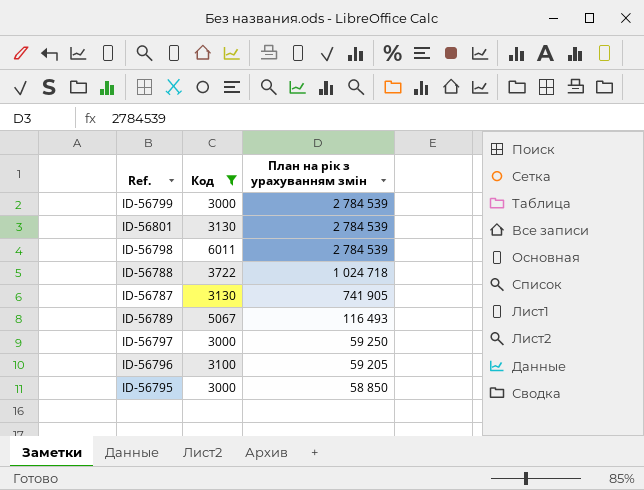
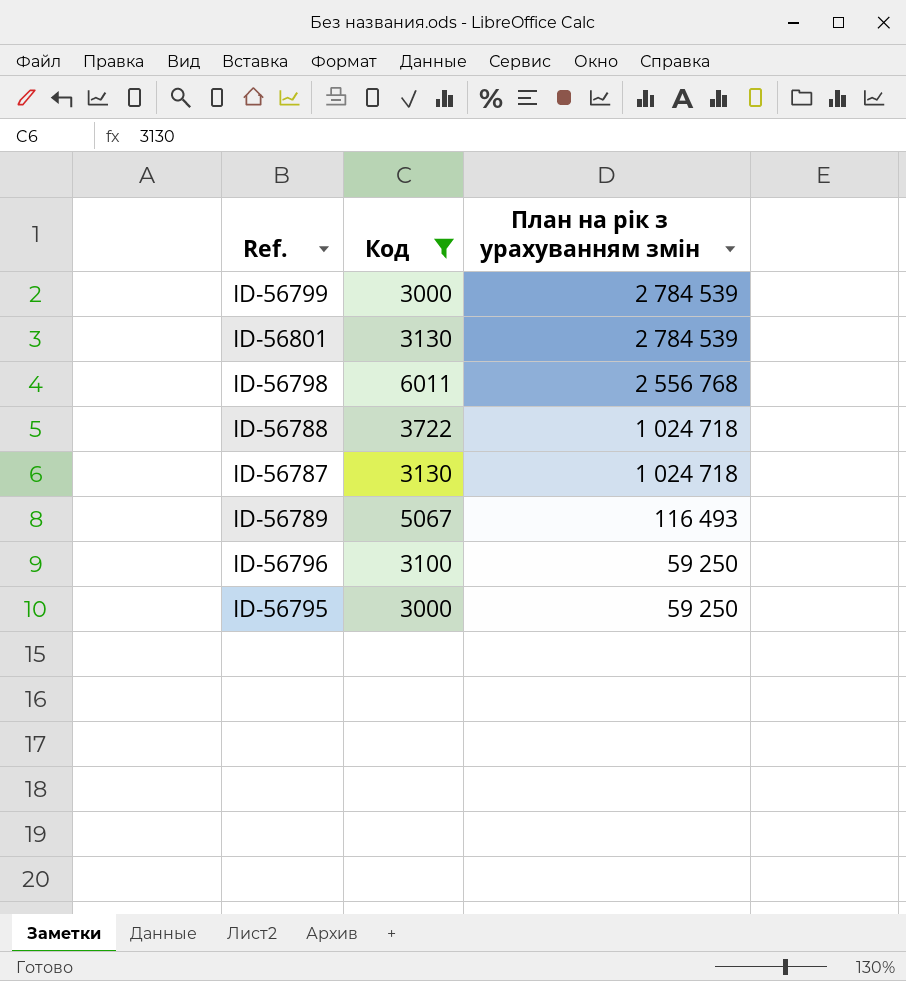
row ID-56797: 3000 | 59 250 -> none
ID-56798 | План на рік з урахуванням змін: 2 784 539 -> 2 556 768
ID-56787 | План на рік з урахуванням змін: 741 905 -> 1 024 718
ID-56796 | План на рік з урахуванням змін: 59 205 -> 59 250
ID-56795 | План на рік з урахуванням змін: 58 850 -> 59 250

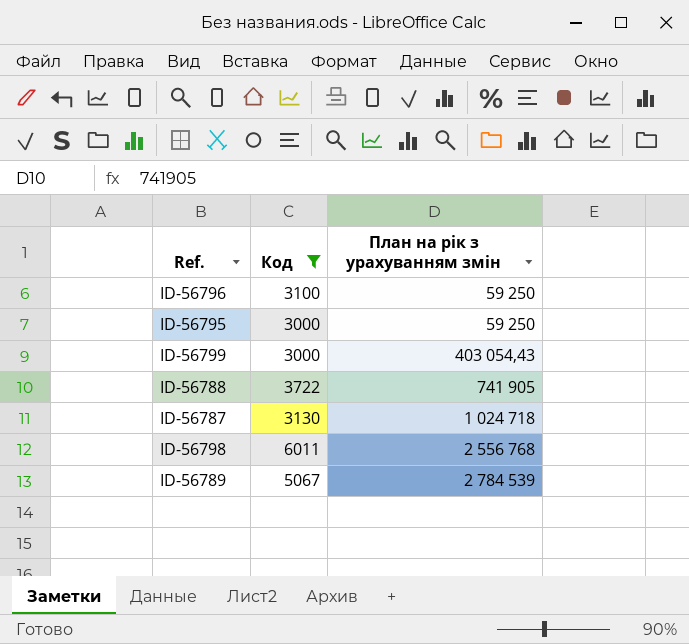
row order: План на рік з урахуванням змін descending -> План на рік з урахуванням змін ascending
row ID-56801: 3130 | 2 784 539 -> none
ID-56799 | План на рік з урахуванням змін: 2 784 539 -> 403 054,43
ID-56788 | План на рік з урахуванням змін: 1 024 718 -> 741 905
ID-56789 | План на рік з урахуванням змін: 116 493 -> 2 784 539

